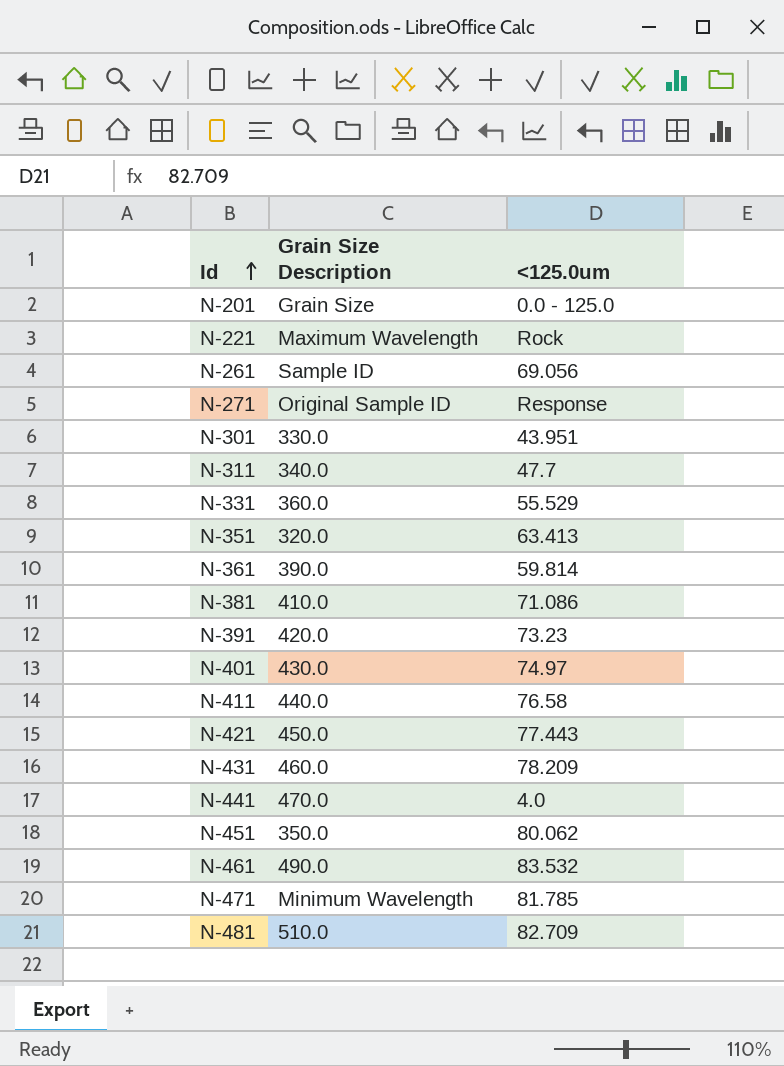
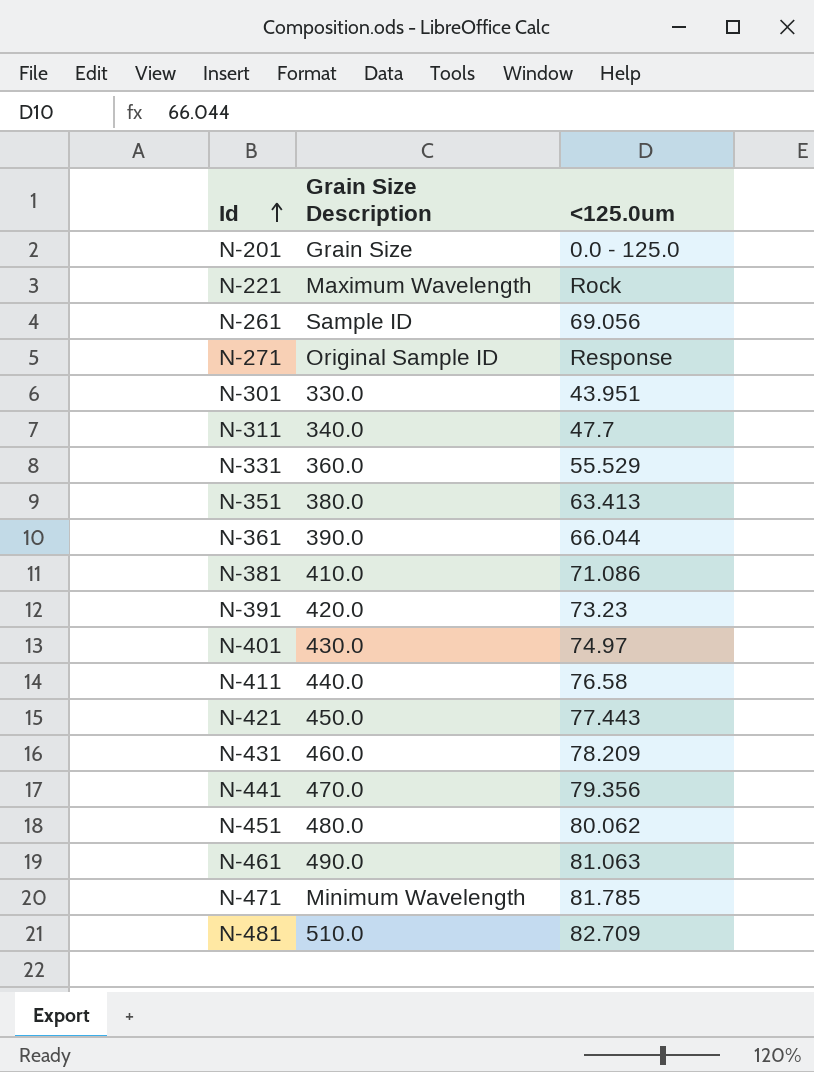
N-351 | Grain Size Description: 320.0 -> 380.0
N-361 | <125.0um: 59.814 -> 66.044
N-441 | <125.0um: 4.0 -> 79.356
N-451 | Grain Size Description: 350.0 -> 480.0
N-461 | <125.0um: 83.532 -> 81.063

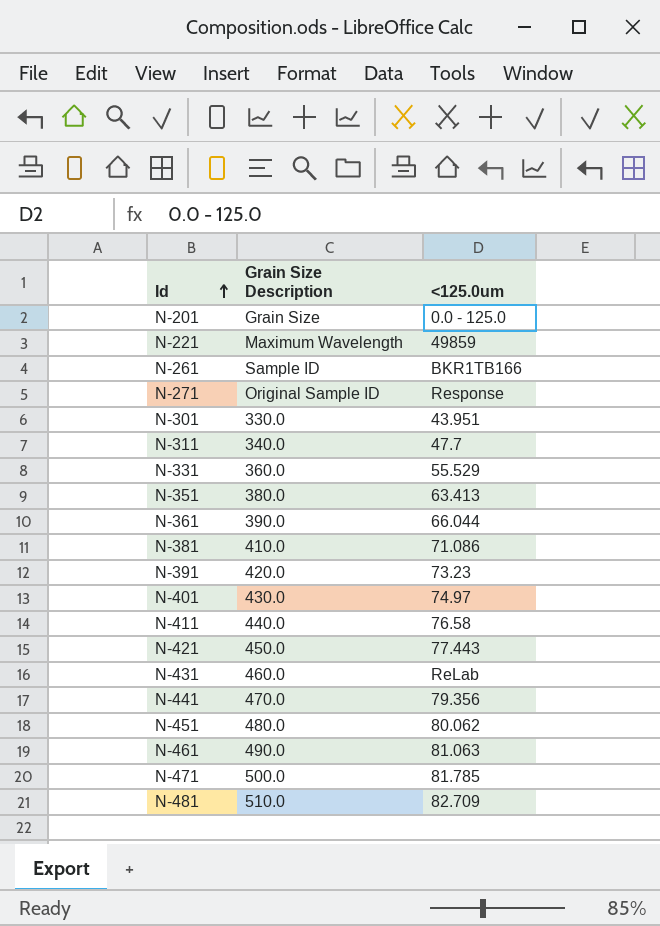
N-221 | <125.0um: Rock -> 49859
N-261 | <125.0um: 69.056 -> BKR1TB166
N-431 | <125.0um: 78.209 -> ReLab
N-471 | Grain Size Description: Minimum Wavelength -> 500.0

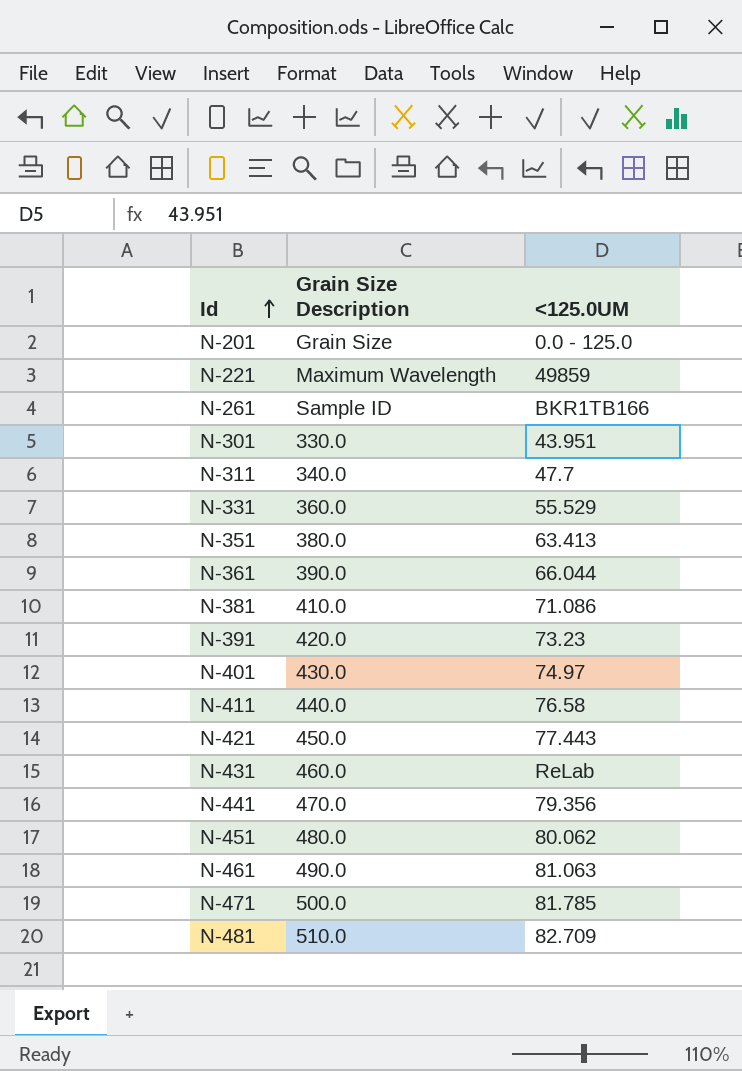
column name: <125.0um -> <125.0UM
row N-271: Original Sample ID | Response -> none

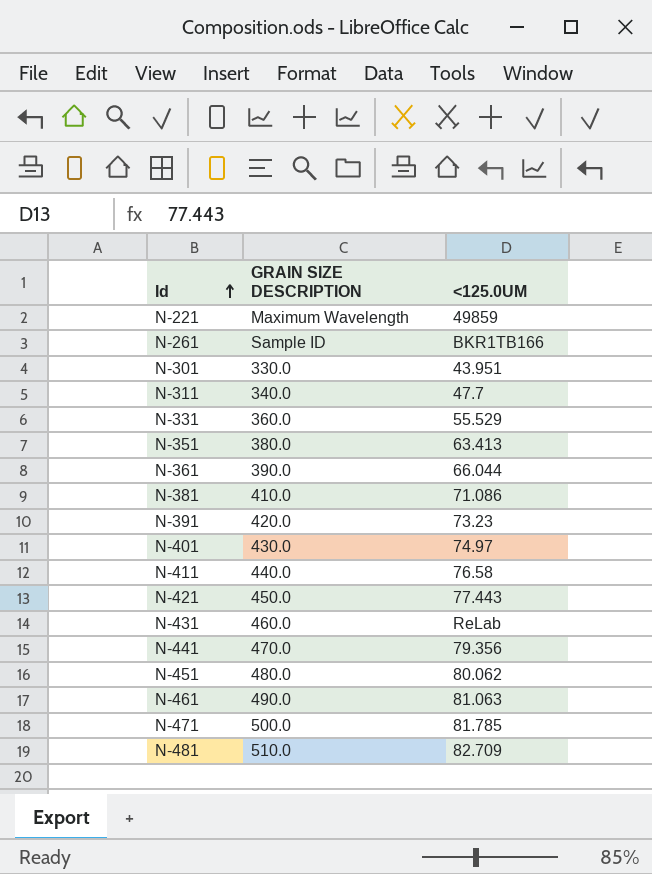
column name: Grain Size Description -> GRAIN SIZE DESCRIPTION
row N-201: Grain Size | 0.0 - 125.0 -> none

